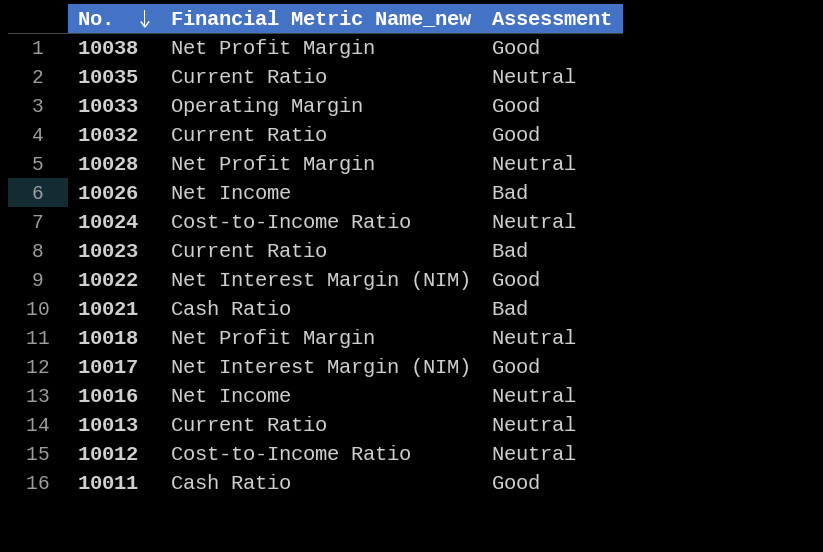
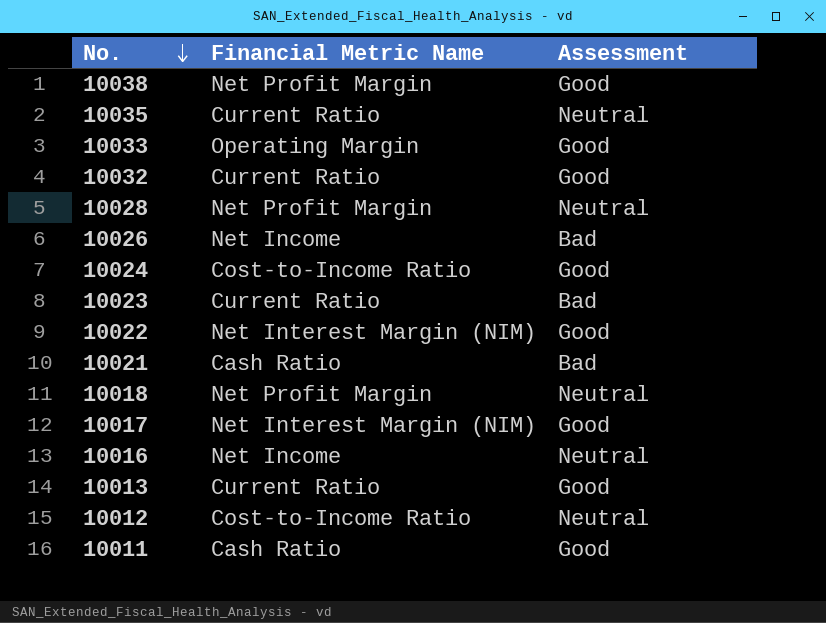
column name: Financial Metric Name_new -> Financial Metric Name
10024 | Assessment: Neutral -> Good
10013 | Assessment: Neutral -> Good

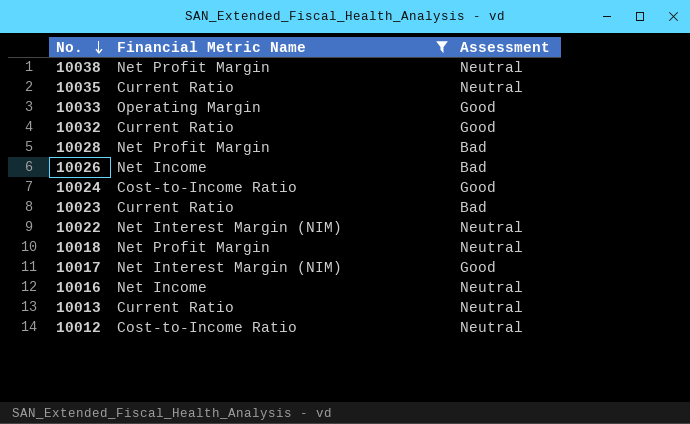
filter: none -> Financial Metric Name != Cash Ratio
10038 | Assessment: Good -> Neutral
10028 | Assessment: Neutral -> Bad
10022 | Assessment: Good -> Neutral
10013 | Assessment: Good -> Neutral

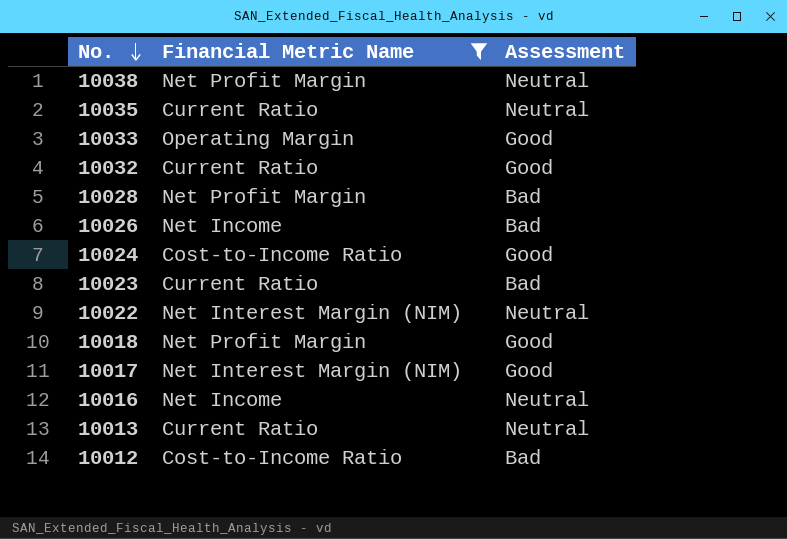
10018 | Assessment: Neutral -> Good
10012 | Assessment: Neutral -> Bad

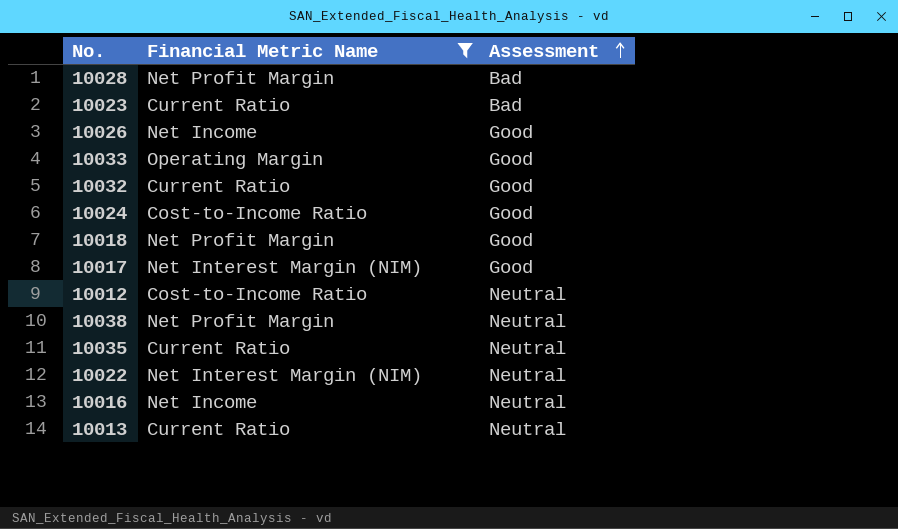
row order: No. descending -> Assessment ascending
10026 | Assessment: Bad -> Good
10012 | Assessment: Bad -> Neutral

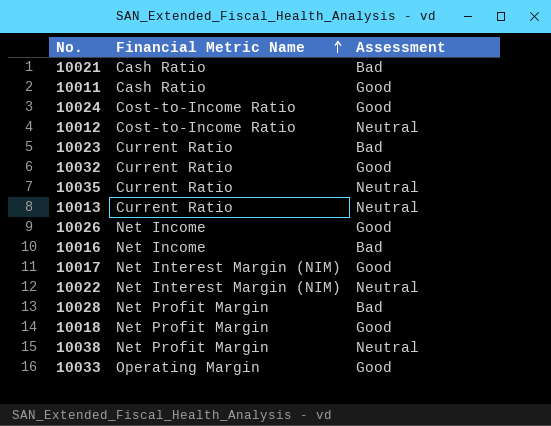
filter: Financial Metric Name != Cash Ratio -> none
row order: Assessment ascending -> Financial Metric Name ascending
10016 | Assessment: Neutral -> Bad

